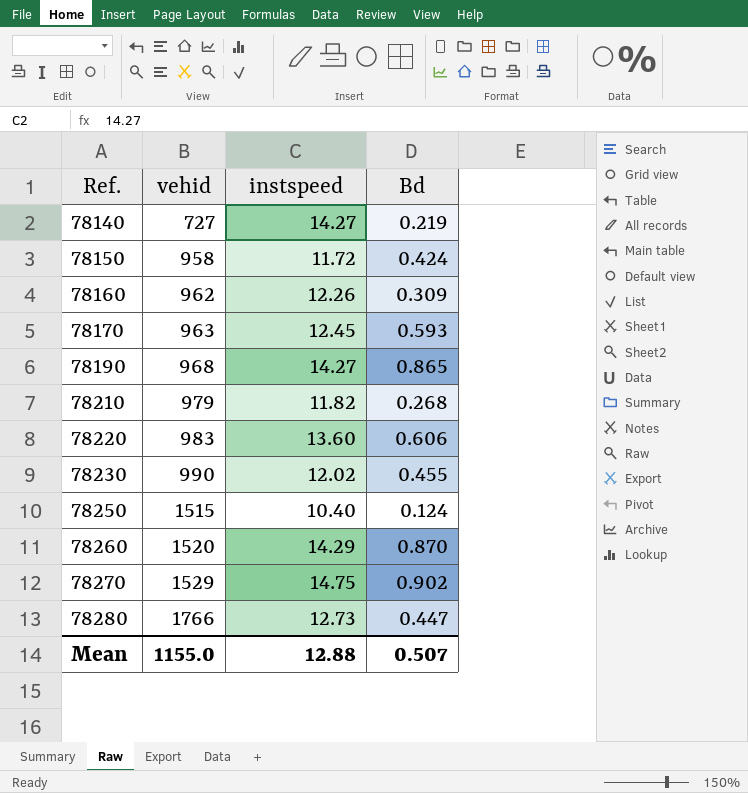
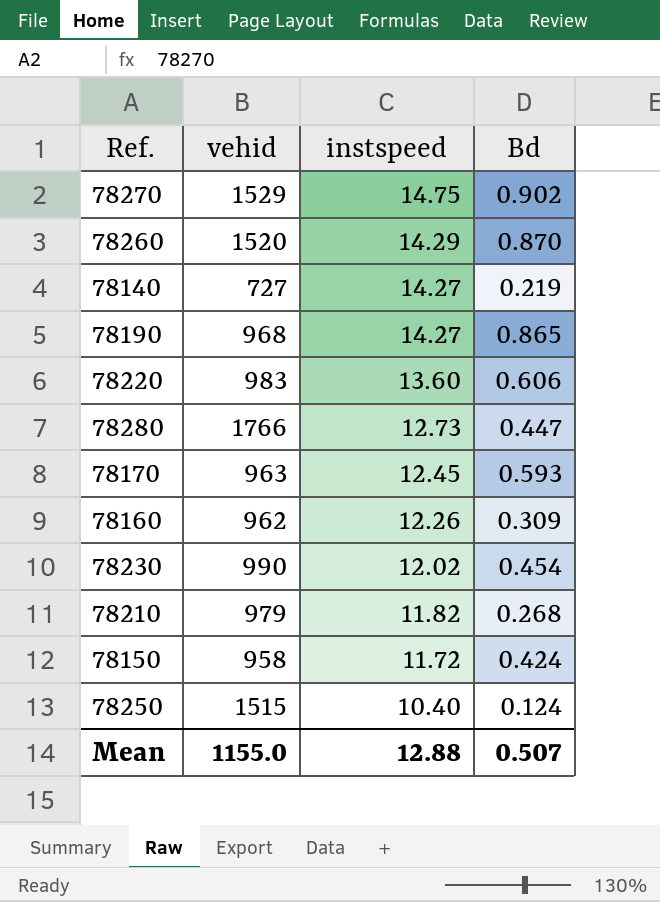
row order: Ref. ascending -> instspeed descending
78230 | Bd: 0.455 -> 0.454

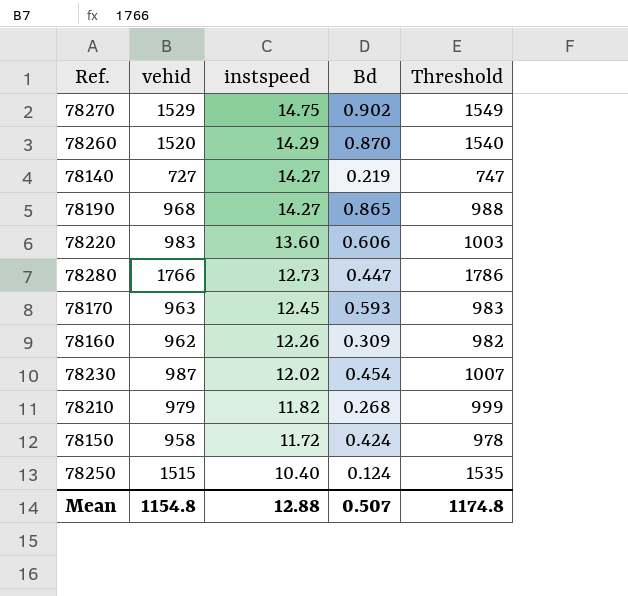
column Threshold | formula: none -> [vehid] + 20
78230 | vehid: 990 -> 987
Mean | vehid: 1155.0 -> 1154.8

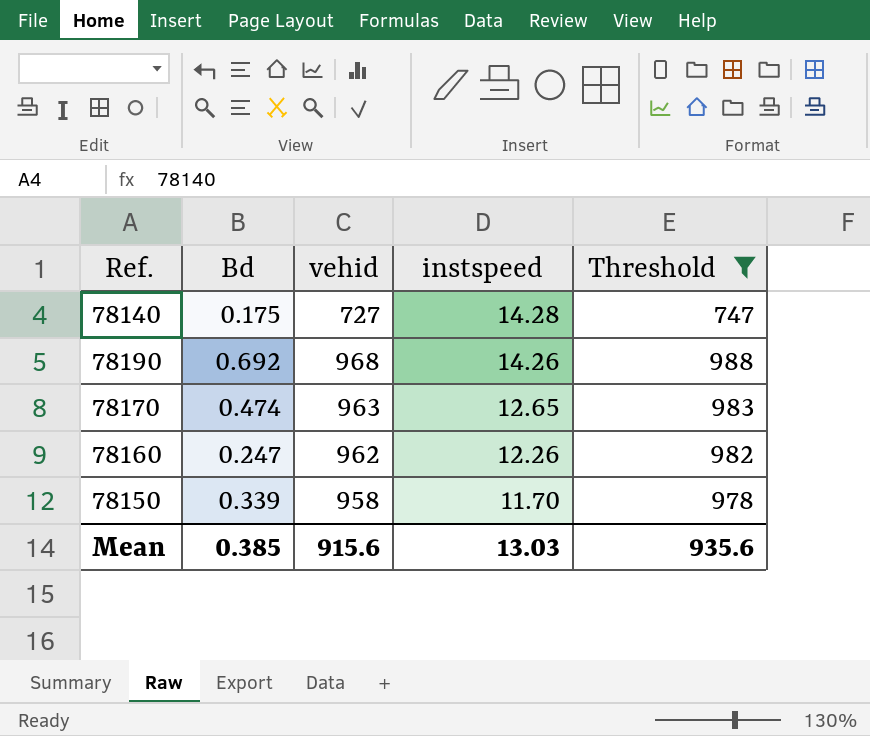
filter: none -> Threshold <= 988
column Bd | position: 4 -> 2
78140 | Bd: 0.219 -> 0.175
78140 | instspeed: 14.27 -> 14.28
78190 | Bd: 0.865 -> 0.692
78190 | instspeed: 14.27 -> 14.26
78170 | Bd: 0.593 -> 0.474
78170 | instspeed: 12.45 -> 12.65
78160 | Bd: 0.309 -> 0.247
78150 | Bd: 0.424 -> 0.339
78150 | instspeed: 11.72 -> 11.70
Mean | Bd: 0.507 -> 0.385
Mean | vehid: 1154.8 -> 915.6
Mean | instspeed: 12.88 -> 13.03
Mean | Threshold: 1174.8 -> 935.6

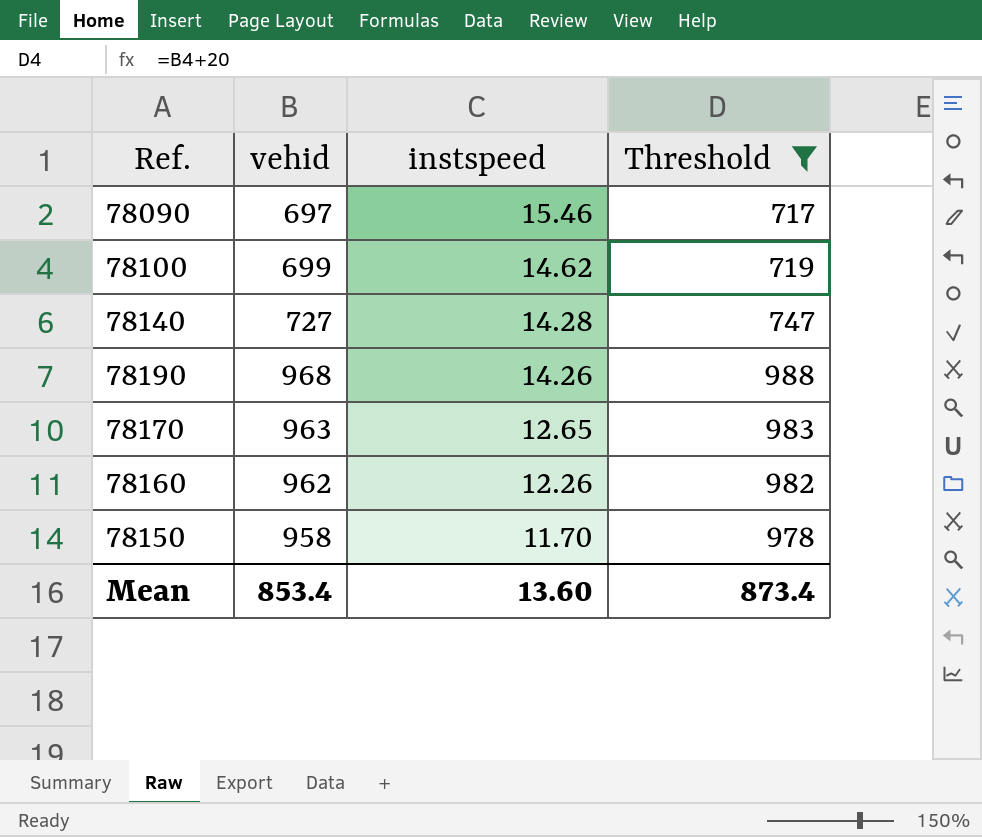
column Bd | position: 2 -> none
row 78090: none -> 697 | 15.46 | 717
row 78100: none -> 699 | 14.62 | 719
Mean | vehid: 915.6 -> 853.4
Mean | instspeed: 13.03 -> 13.60
Mean | Threshold: 935.6 -> 873.4

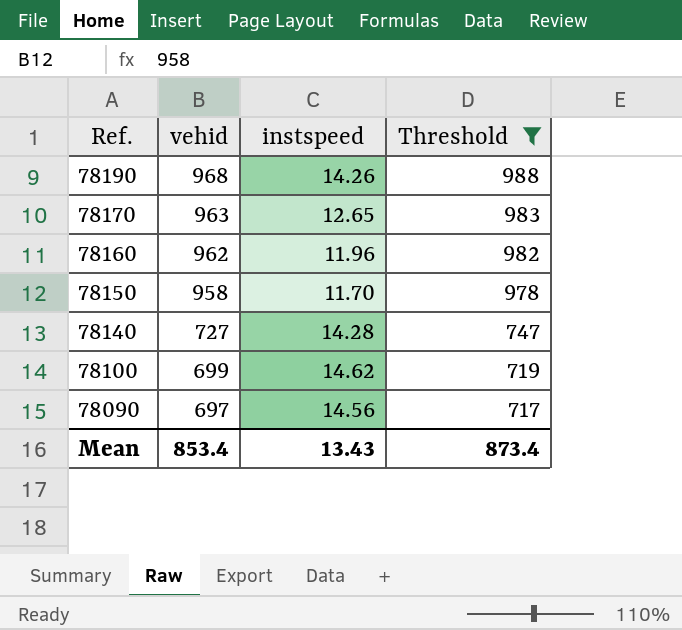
row order: instspeed descending -> Ref. descending
78160 | instspeed: 12.26 -> 11.96
78090 | instspeed: 15.46 -> 14.56
Mean | instspeed: 13.60 -> 13.43

